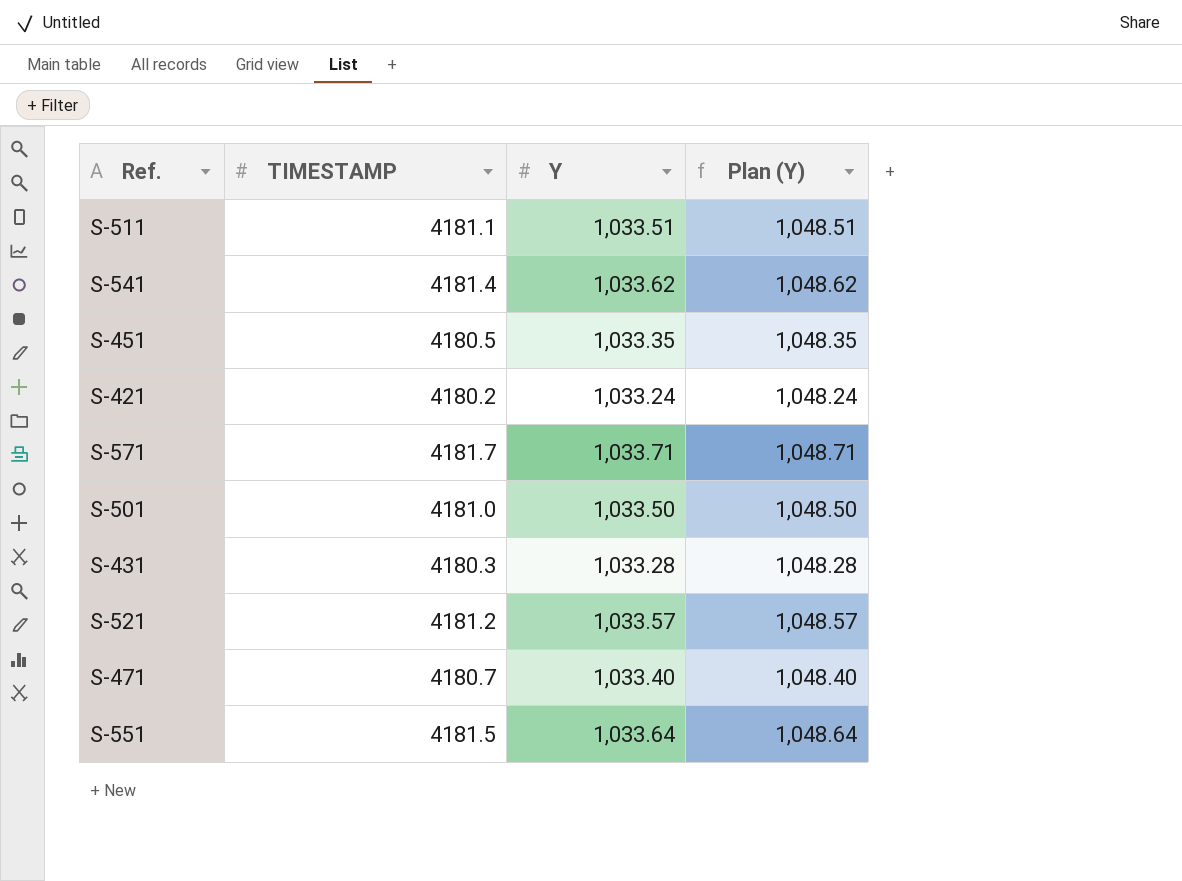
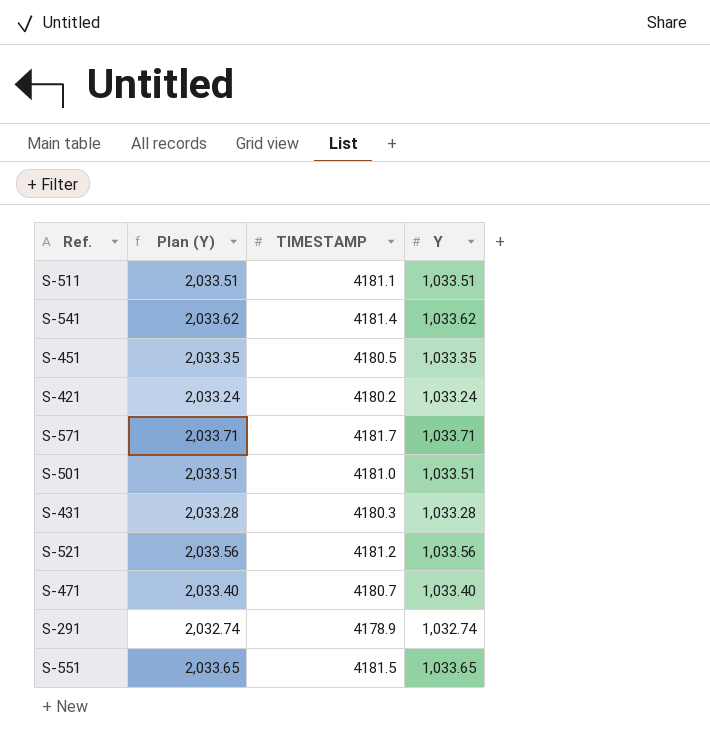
column Plan (Y) | formula: [Y] + 15 -> [Y] + 1000
column Plan (Y) | position: 4 -> 2
S-501 | Y: 1,033.50 -> 1,033.51
S-521 | Y: 1,033.57 -> 1,033.56
row S-291: none -> 2,032.74 | 4178.9 | 1,032.74
S-551 | Y: 1,033.64 -> 1,033.65

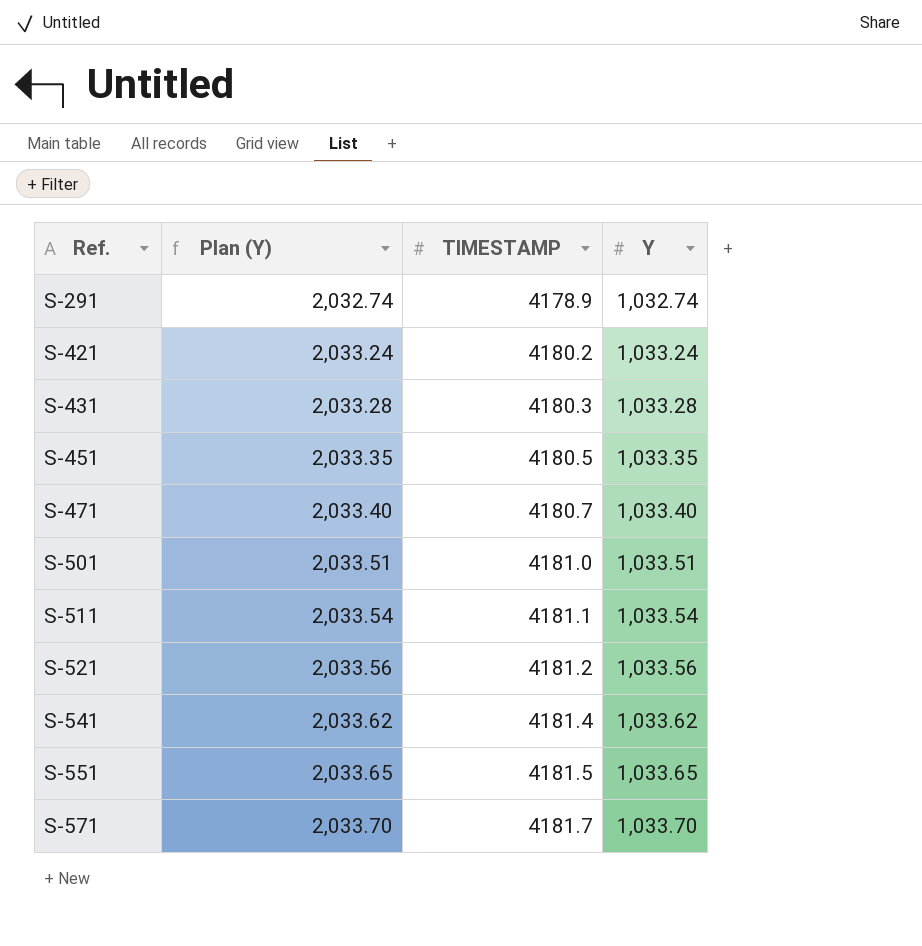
row order: none -> Ref. ascending
S-511 | Plan (Y): 2,033.51 -> 2,033.54
S-511 | Y: 1,033.51 -> 1,033.54
S-571 | Plan (Y): 2,033.71 -> 2,033.70
S-571 | Y: 1,033.71 -> 1,033.70

